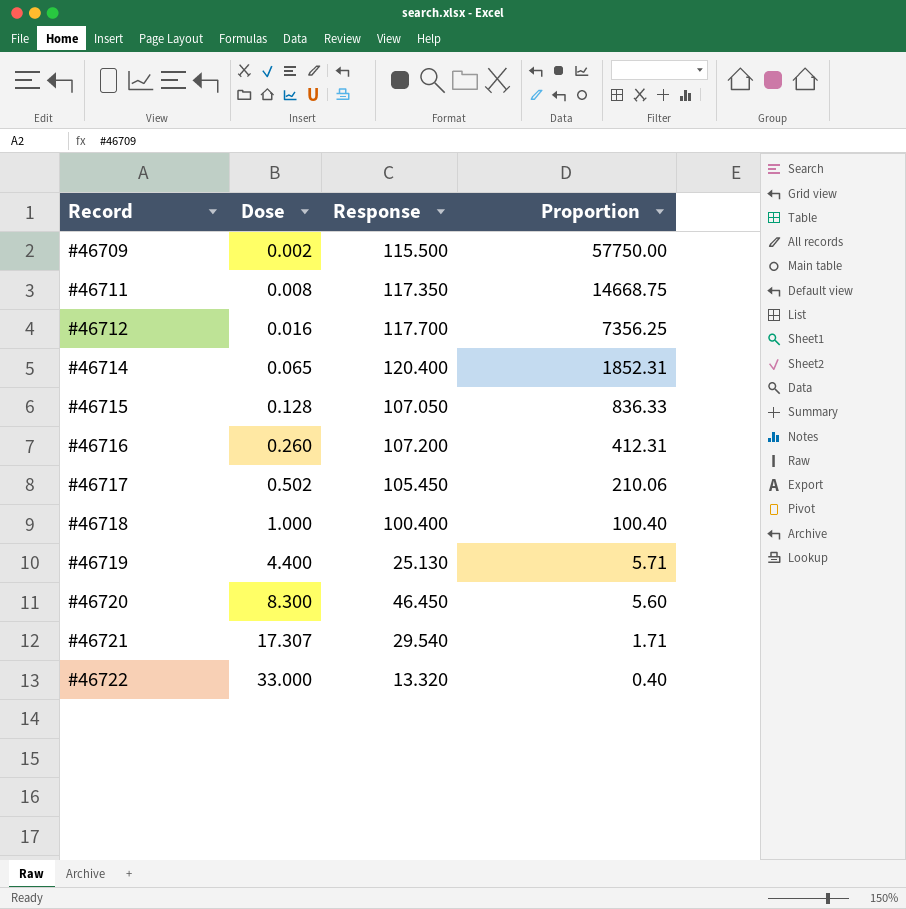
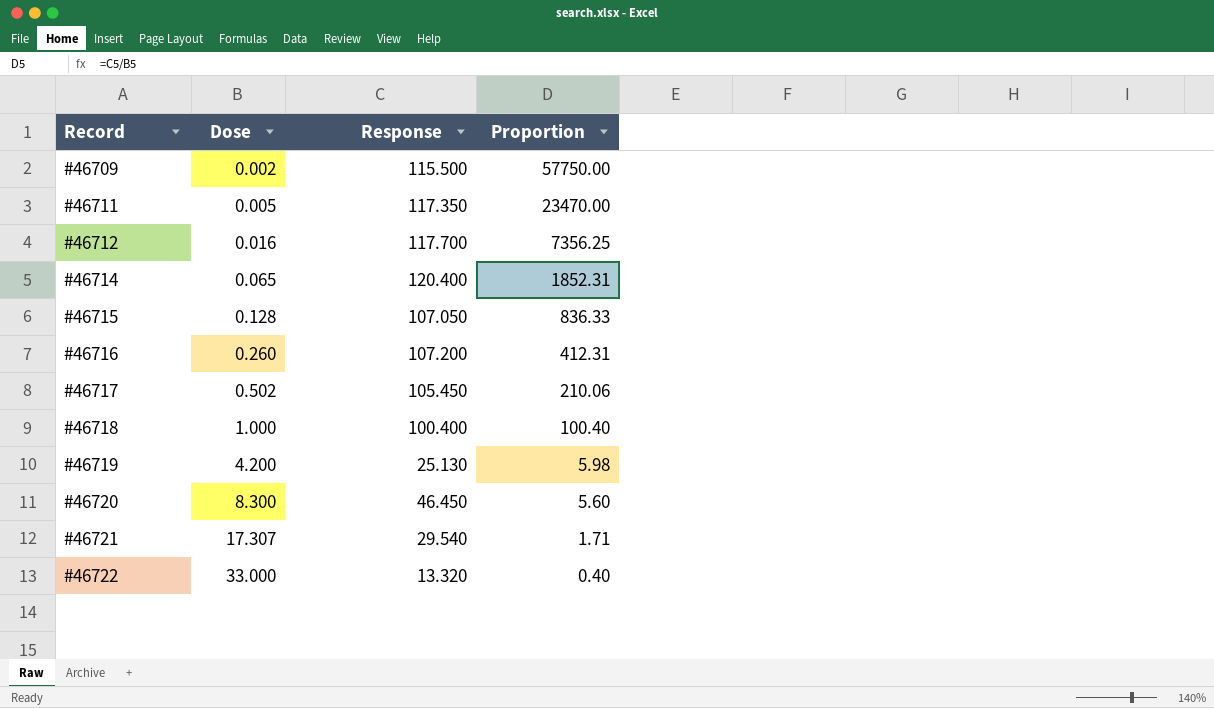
#46711 | Dose: 0.008 -> 0.005
#46711 | Proportion: 14668.75 -> 23470.00
#46719 | Dose: 4.400 -> 4.200
#46719 | Proportion: 5.71 -> 5.98

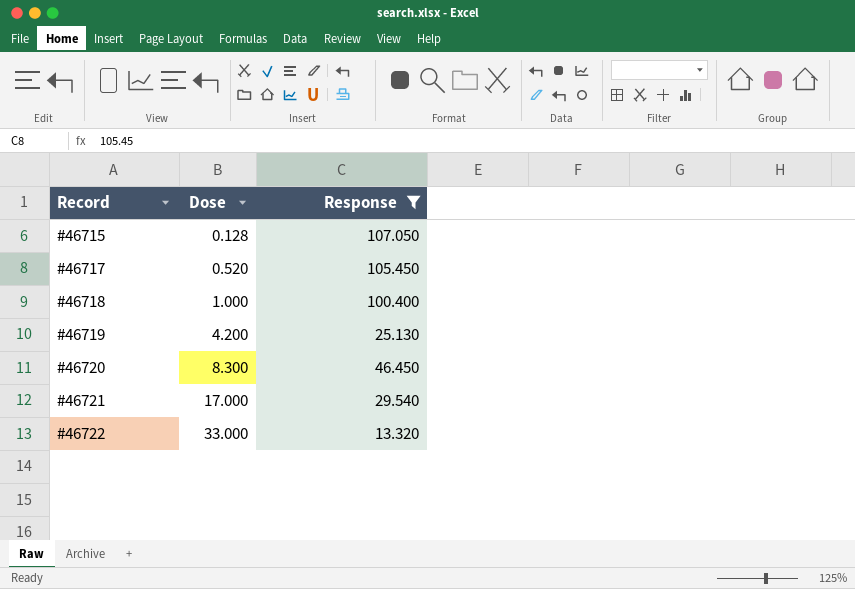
filter: none -> Response <= 107.050
column Proportion | formula: [Response] / [Dose] -> none
#46717 | Dose: 0.502 -> 0.520
#46721 | Dose: 17.307 -> 17.000

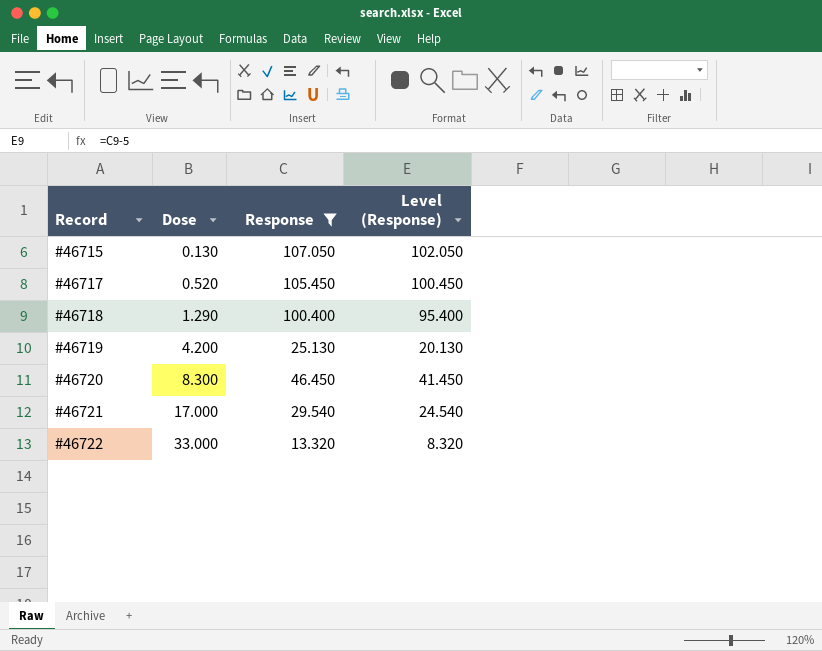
column Level (Response) | formula: none -> [Response] - 5
#46715 | Dose: 0.128 -> 0.130
#46718 | Dose: 1.000 -> 1.290

